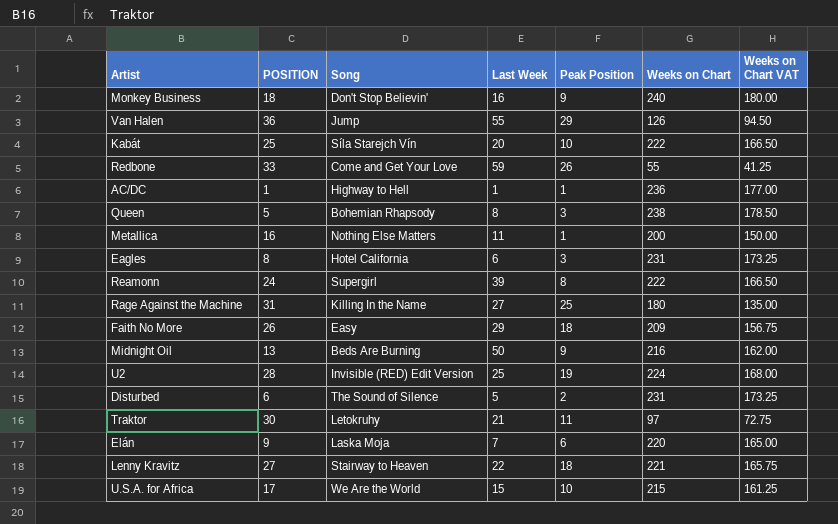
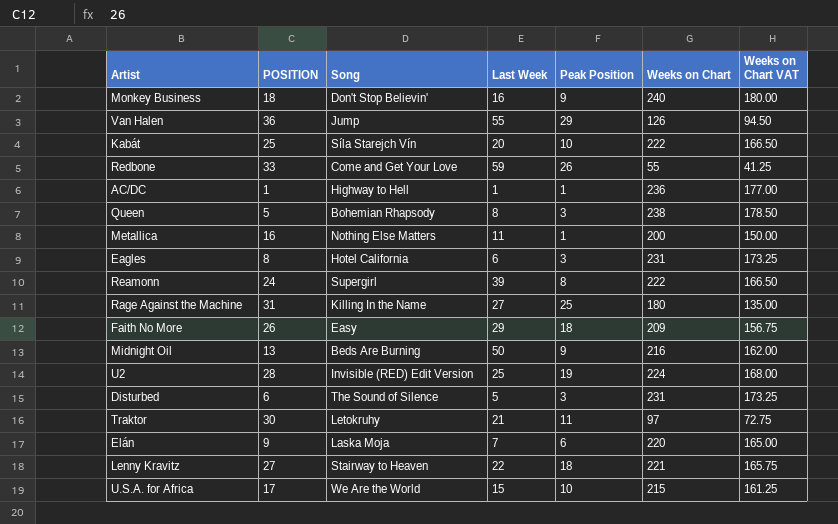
Disturbed | Peak Position: 2 -> 3

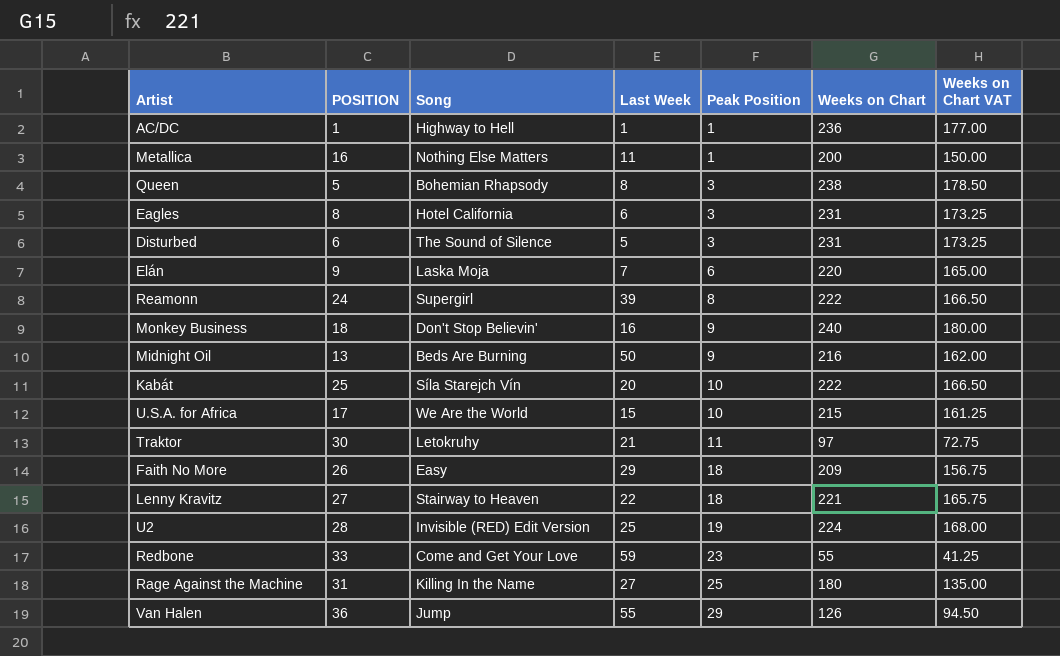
row order: none -> Peak Position ascending
Redbone | Peak Position: 26 -> 23

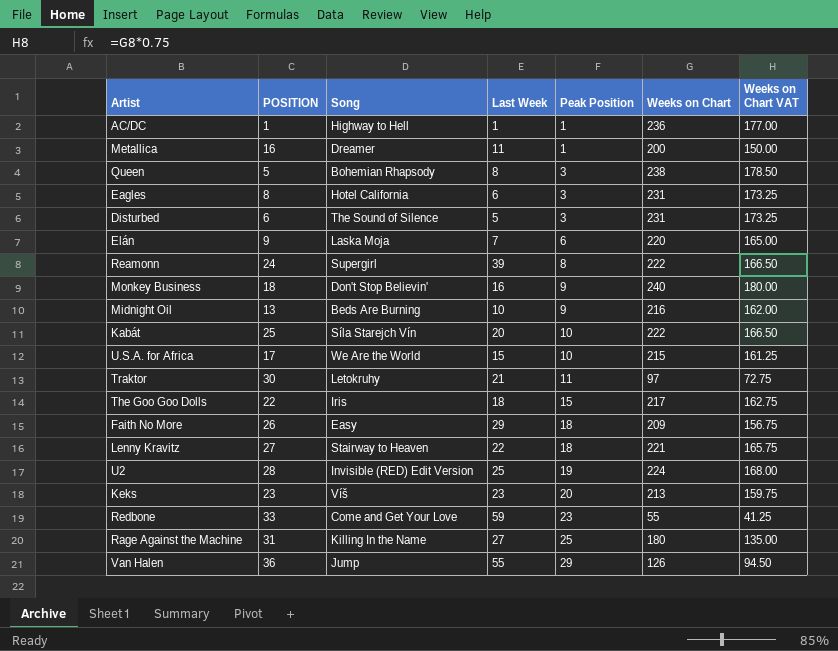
Metallica | Song: Nothing Else Matters -> Dreamer
Midnight Oil | Last Week: 50 -> 10
row The Goo Goo Dolls: none -> 22 | Iris | 18 | 15 | 217 | 162.75
row Keks: none -> 23 | Víš | 23 | 20 | 213 | 159.75

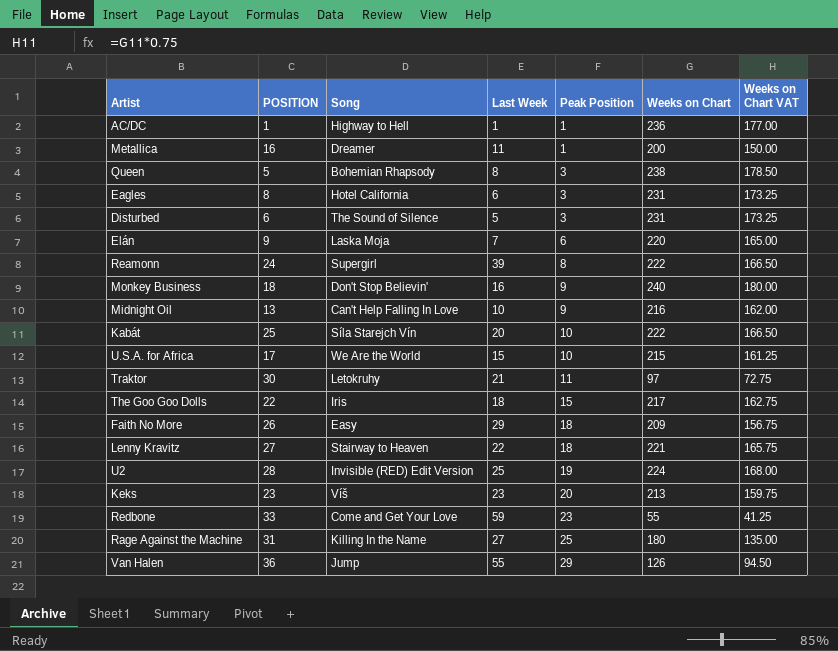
Midnight Oil | Song: Beds Are Burning -> Can't Help Falling In Love

